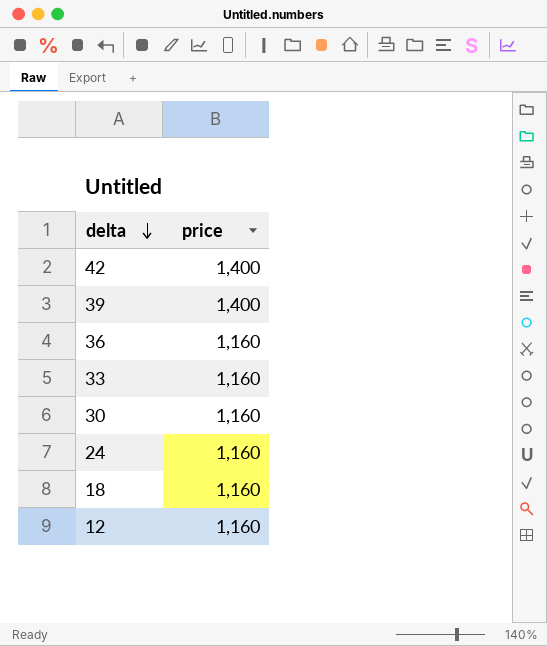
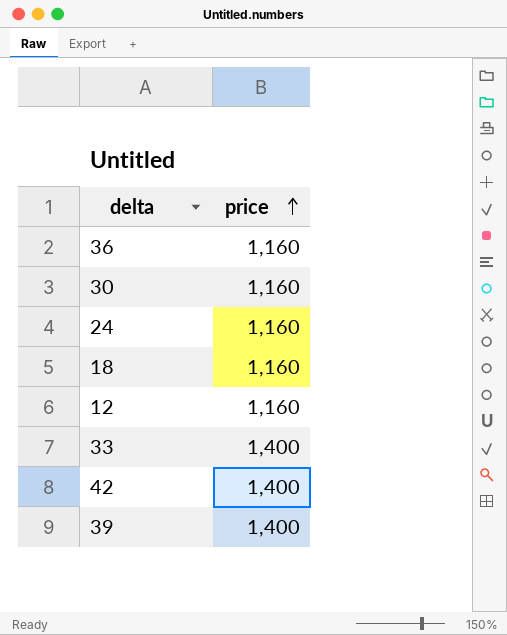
row order: delta descending -> price ascending
33 | price: 1,160 -> 1,400

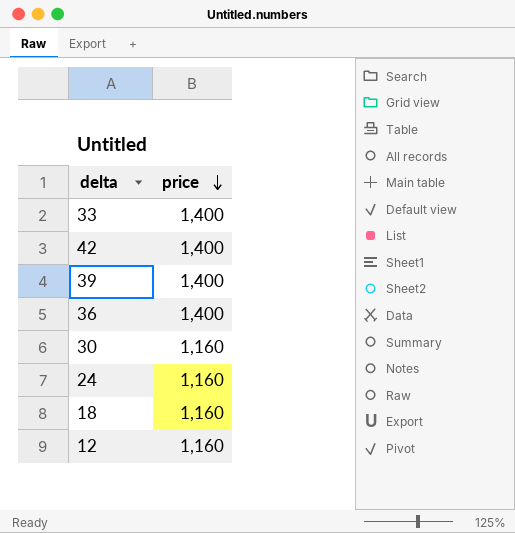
row order: price ascending -> price descending
36 | price: 1,160 -> 1,400

